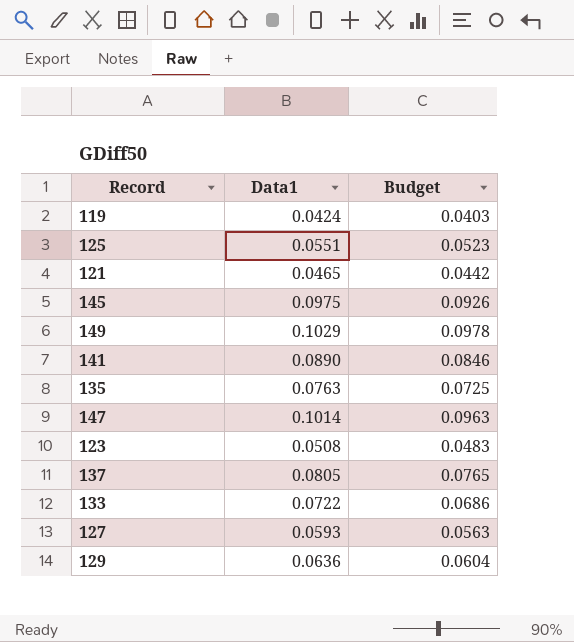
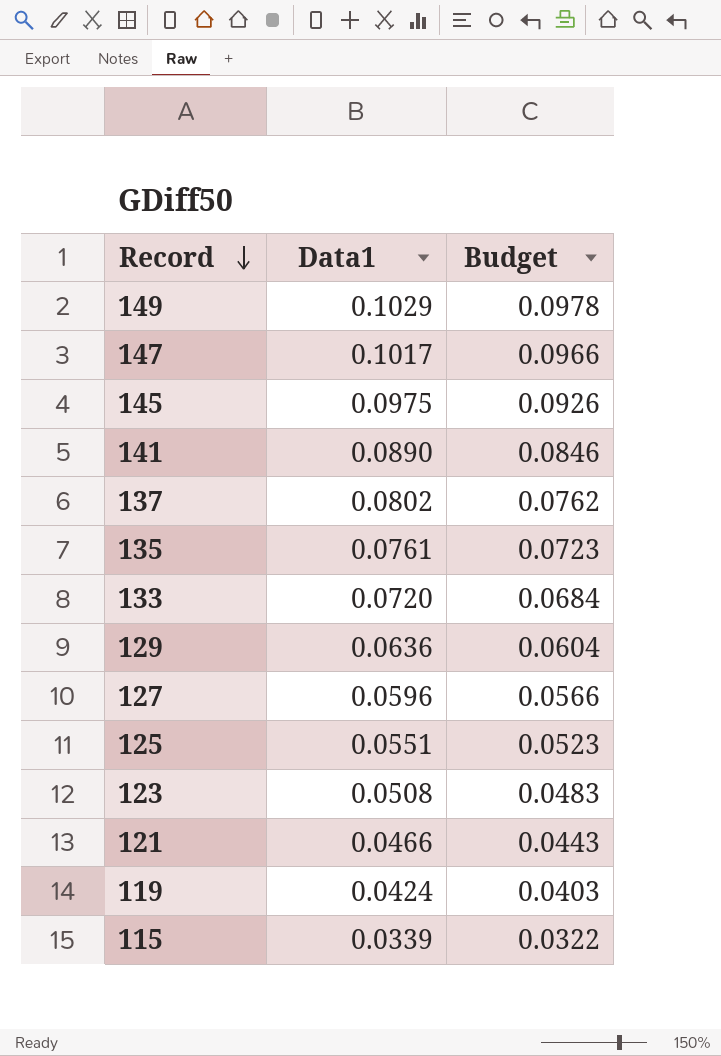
row order: none -> Record descending
147 | Data1: 0.1014 -> 0.1017
147 | Budget: 0.0963 -> 0.0966
137 | Data1: 0.0805 -> 0.0802
137 | Budget: 0.0765 -> 0.0762
135 | Data1: 0.0763 -> 0.0761
135 | Budget: 0.0725 -> 0.0723
133 | Data1: 0.0722 -> 0.0720
133 | Budget: 0.0686 -> 0.0684
127 | Data1: 0.0593 -> 0.0596
127 | Budget: 0.0563 -> 0.0566
121 | Data1: 0.0465 -> 0.0466
121 | Budget: 0.0442 -> 0.0443
row 115: none -> 0.0339 | 0.0322

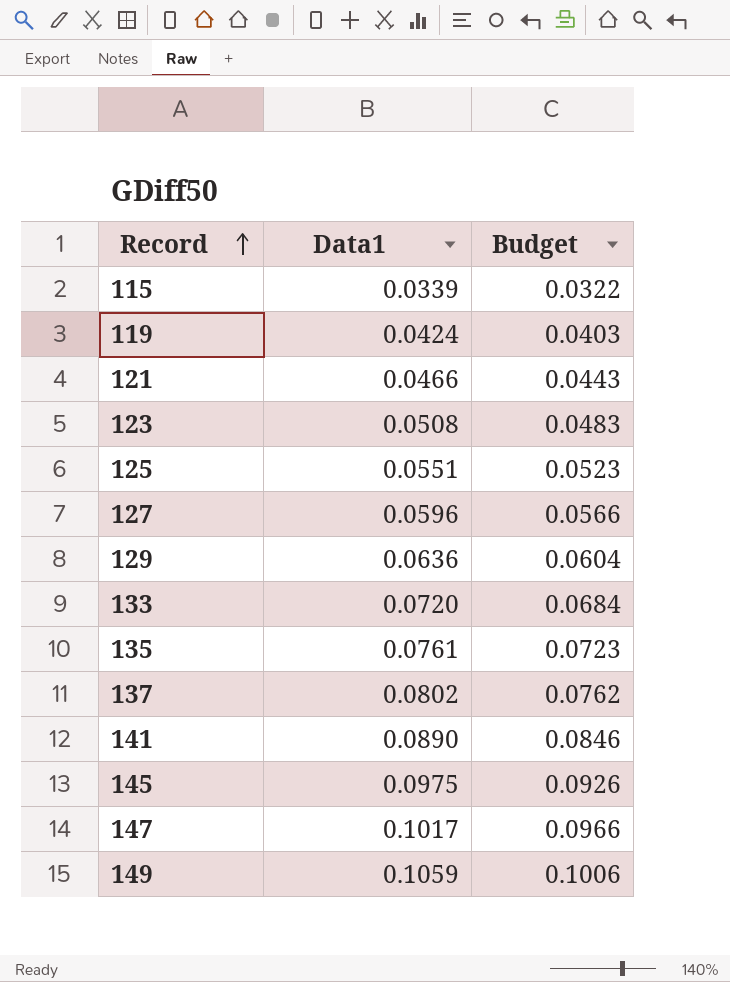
row order: Record descending -> Record ascending
149 | Data1: 0.1029 -> 0.1059
149 | Budget: 0.0978 -> 0.1006

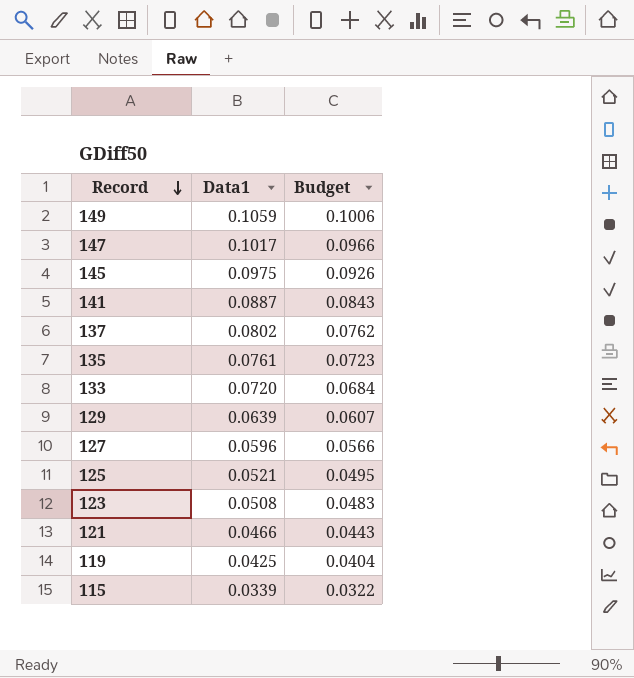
row order: Record ascending -> Record descending
141 | Data1: 0.0890 -> 0.0887
141 | Budget: 0.0846 -> 0.0843
129 | Data1: 0.0636 -> 0.0639
129 | Budget: 0.0604 -> 0.0607
125 | Data1: 0.0551 -> 0.0521
125 | Budget: 0.0523 -> 0.0495
119 | Data1: 0.0424 -> 0.0425
119 | Budget: 0.0403 -> 0.0404

